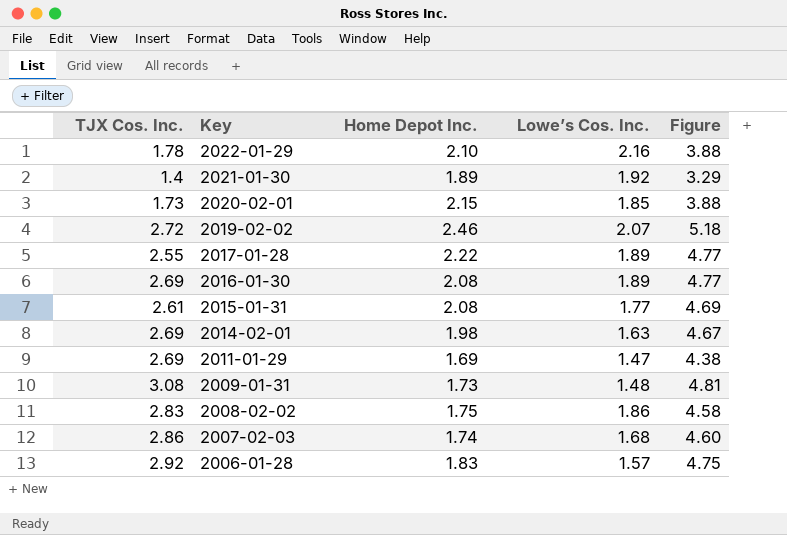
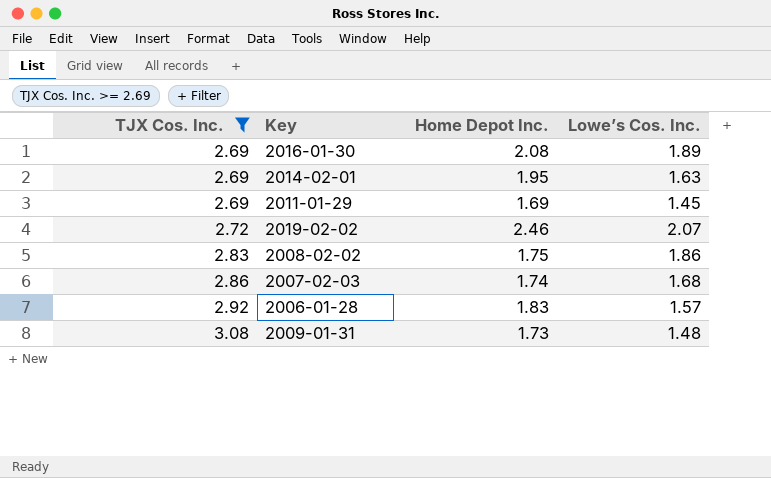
filter: none -> TJX Cos. Inc. >= 2.69
row order: Key descending -> TJX Cos. Inc. ascending
column Figure | formula: [TJX Cos. Inc.] + [Home Depot Inc.] -> none
2014-02-01 | Home Depot Inc.: 1.98 -> 1.95
2011-01-29 | Lowe’s Cos. Inc.: 1.47 -> 1.45

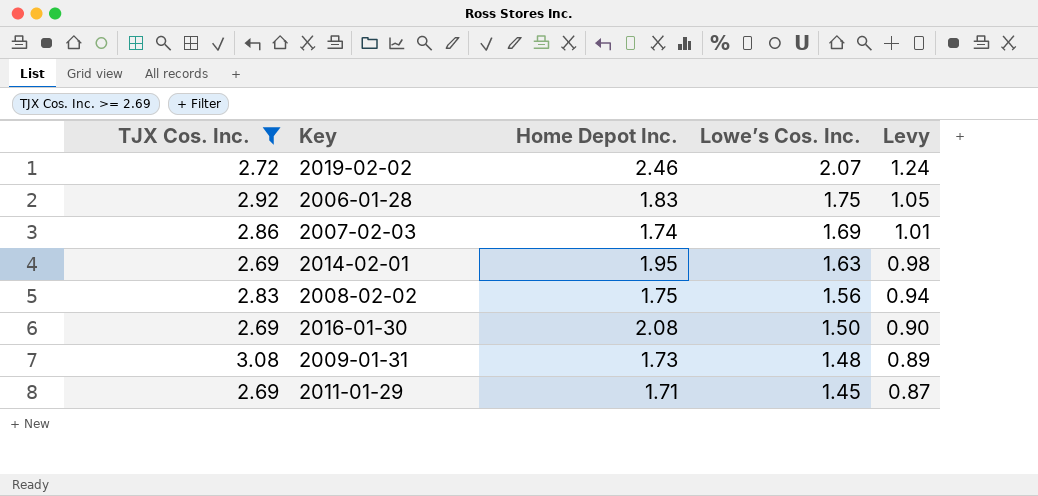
row order: TJX Cos. Inc. ascending -> Lowe’s Cos. Inc. descending
column Levy | formula: none -> [Lowe’s Cos. Inc.] * 0.6
2006-01-28 | Lowe’s Cos. Inc.: 1.57 -> 1.75
2007-02-03 | Lowe’s Cos. Inc.: 1.68 -> 1.69
2008-02-02 | Lowe’s Cos. Inc.: 1.86 -> 1.56
2016-01-30 | Lowe’s Cos. Inc.: 1.89 -> 1.50
2011-01-29 | Home Depot Inc.: 1.69 -> 1.71

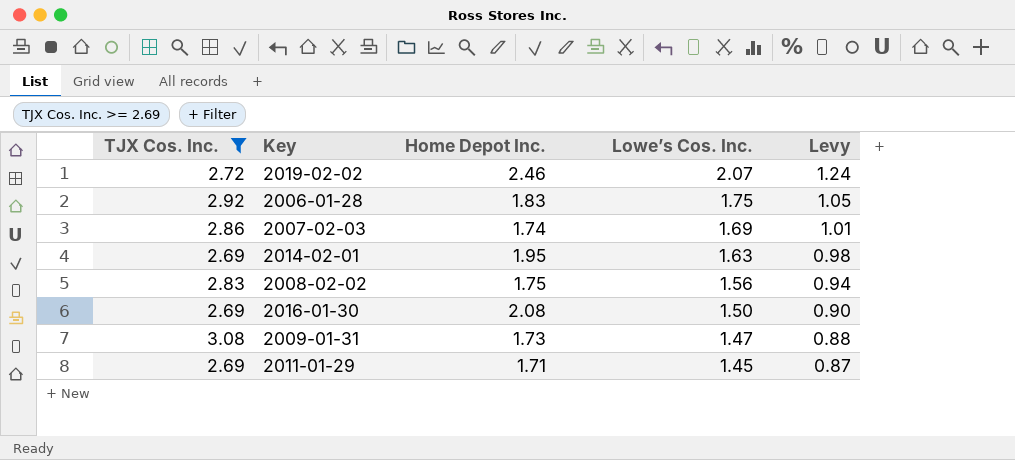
2009-01-31 | Lowe’s Cos. Inc.: 1.48 -> 1.47
2009-01-31 | Levy: 0.89 -> 0.88

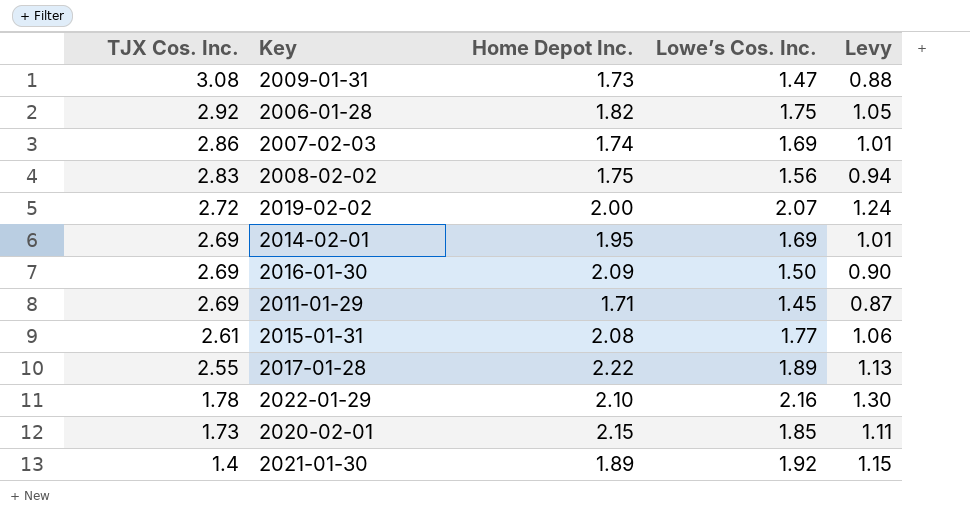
filter: TJX Cos. Inc. >= 2.69 -> none
row order: Lowe’s Cos. Inc. descending -> TJX Cos. Inc. descending
2006-01-28 | Home Depot Inc.: 1.83 -> 1.82
2019-02-02 | Home Depot Inc.: 2.46 -> 2.00
2014-02-01 | Lowe’s Cos. Inc.: 1.63 -> 1.69
2014-02-01 | Levy: 0.98 -> 1.01
2016-01-30 | Home Depot Inc.: 2.08 -> 2.09

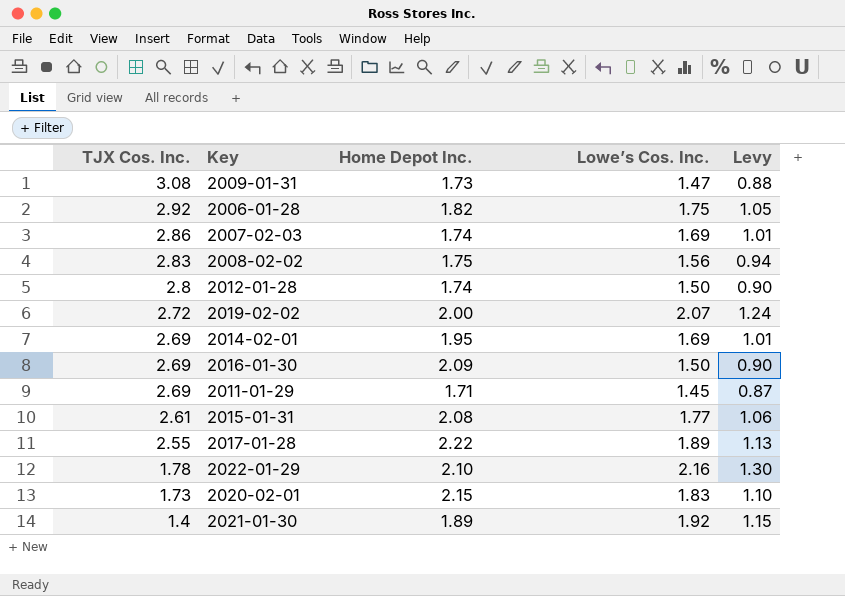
row 2012-01-28: none -> 2.8 | 1.74 | 1.50 | 0.90
2020-02-01 | Lowe’s Cos. Inc.: 1.85 -> 1.83
2020-02-01 | Levy: 1.11 -> 1.10

